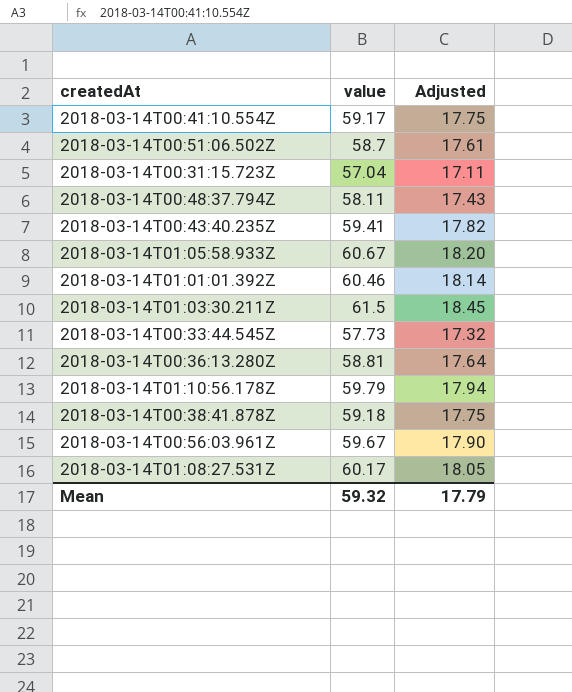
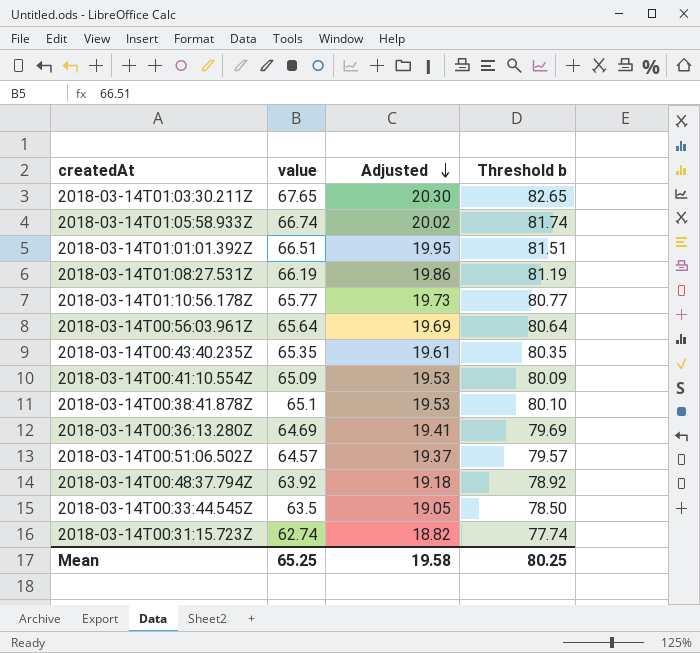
row order: none -> Adjusted descending
column Threshold b | formula: none -> [value] + 15
2018-03-14T01:03:30.211Z | value: 61.5 -> 67.65
2018-03-14T01:03:30.211Z | Adjusted: 18.45 -> 20.30
2018-03-14T01:05:58.933Z | value: 60.67 -> 66.74
2018-03-14T01:05:58.933Z | Adjusted: 18.20 -> 20.02
2018-03-14T01:01:01.392Z | value: 60.46 -> 66.51
2018-03-14T01:01:01.392Z | Adjusted: 18.14 -> 19.95
2018-03-14T01:08:27.531Z | value: 60.17 -> 66.19
2018-03-14T01:08:27.531Z | Adjusted: 18.05 -> 19.86
2018-03-14T01:10:56.178Z | value: 59.79 -> 65.77
2018-03-14T01:10:56.178Z | Adjusted: 17.94 -> 19.73
2018-03-14T00:56:03.961Z | value: 59.67 -> 65.64
2018-03-14T00:56:03.961Z | Adjusted: 17.90 -> 19.69
2018-03-14T00:43:40.235Z | value: 59.41 -> 65.35
2018-03-14T00:43:40.235Z | Adjusted: 17.82 -> 19.61
2018-03-14T00:41:10.554Z | value: 59.17 -> 65.09
2018-03-14T00:41:10.554Z | Adjusted: 17.75 -> 19.53
2018-03-14T00:38:41.878Z | value: 59.18 -> 65.1
2018-03-14T00:38:41.878Z | Adjusted: 17.75 -> 19.53
2018-03-14T00:36:13.280Z | value: 58.81 -> 64.69
2018-03-14T00:36:13.280Z | Adjusted: 17.64 -> 19.41
2018-03-14T00:51:06.502Z | value: 58.7 -> 64.57
2018-03-14T00:51:06.502Z | Adjusted: 17.61 -> 19.37
2018-03-14T00:48:37.794Z | value: 58.11 -> 63.92
2018-03-14T00:48:37.794Z | Adjusted: 17.43 -> 19.18
2018-03-14T00:33:44.545Z | value: 57.73 -> 63.5
2018-03-14T00:33:44.545Z | Adjusted: 17.32 -> 19.05
2018-03-14T00:31:15.723Z | value: 57.04 -> 62.74
2018-03-14T00:31:15.723Z | Adjusted: 17.11 -> 18.82
Mean | value: 59.32 -> 65.25
Mean | Adjusted: 17.79 -> 19.58

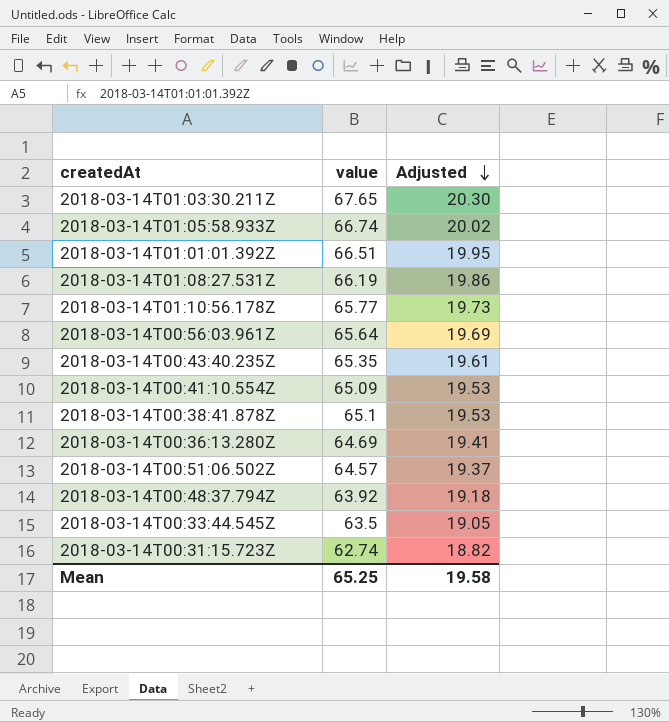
column Threshold b | formula: [value] + 15 -> none

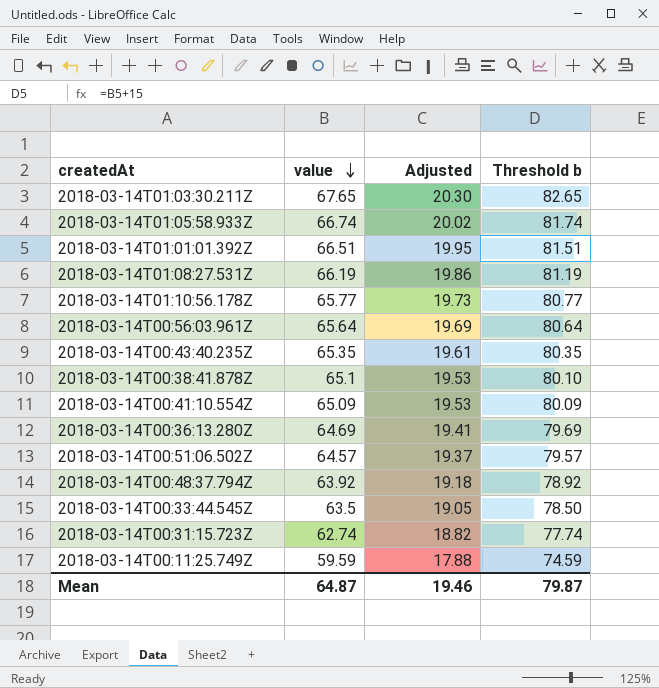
row order: Adjusted descending -> value descending
column Threshold b | formula: none -> [value] + 15
row 2018-03-14T00:11:25.749Z: none -> 59.59 | 17.88 | 74.59
Mean | value: 65.25 -> 64.87
Mean | Adjusted: 19.58 -> 19.46

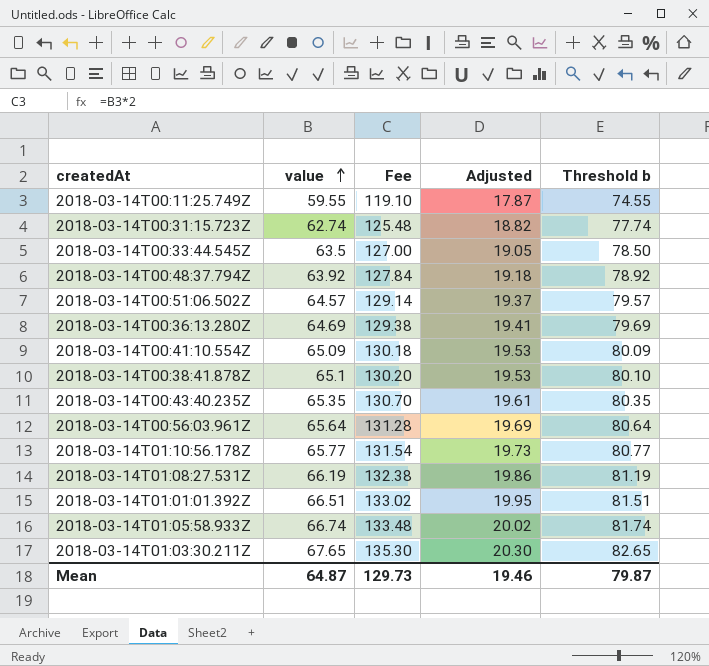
row order: value descending -> value ascending
column Fee | formula: none -> [value] * 2
2018-03-14T00:11:25.749Z | value: 59.59 -> 59.55
2018-03-14T00:11:25.749Z | Adjusted: 17.88 -> 17.87
2018-03-14T00:11:25.749Z | Threshold b: 74.59 -> 74.55

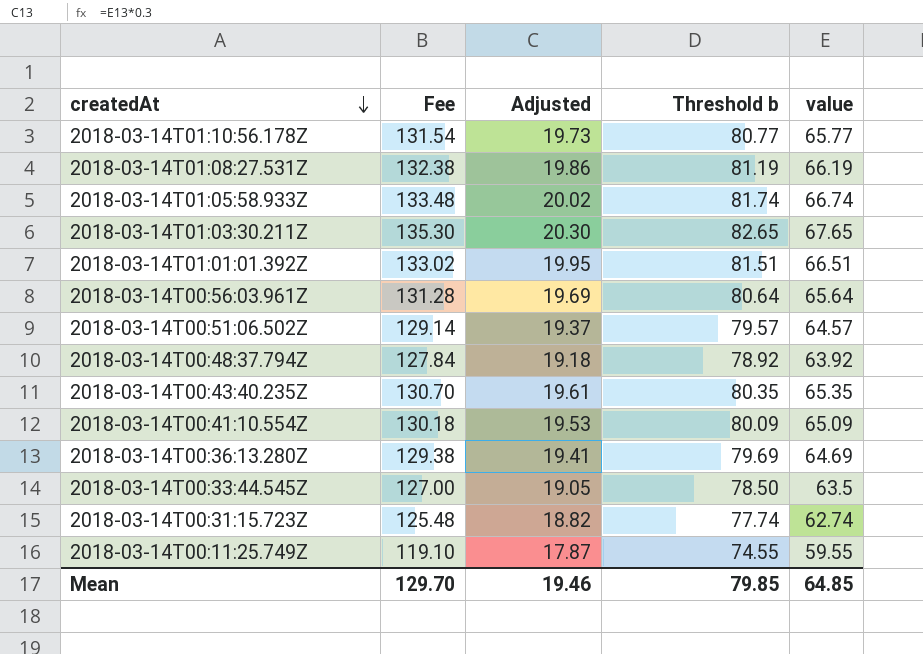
row order: value ascending -> createdAt descending
column value | position: 2 -> 5
row 2018-03-14T00:38:41.878Z: 65.1 | 130.20 | 19.53 | 80.10 -> none
Mean | Fee: 129.73 -> 129.70
Mean | Threshold b: 79.87 -> 79.85
Mean | value: 64.87 -> 64.85

